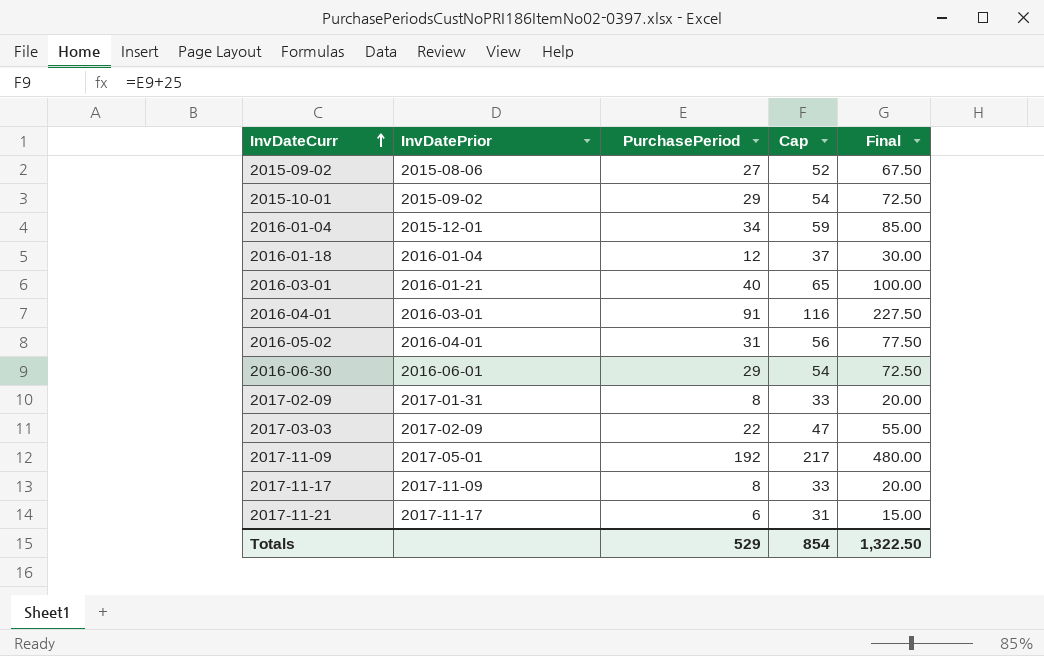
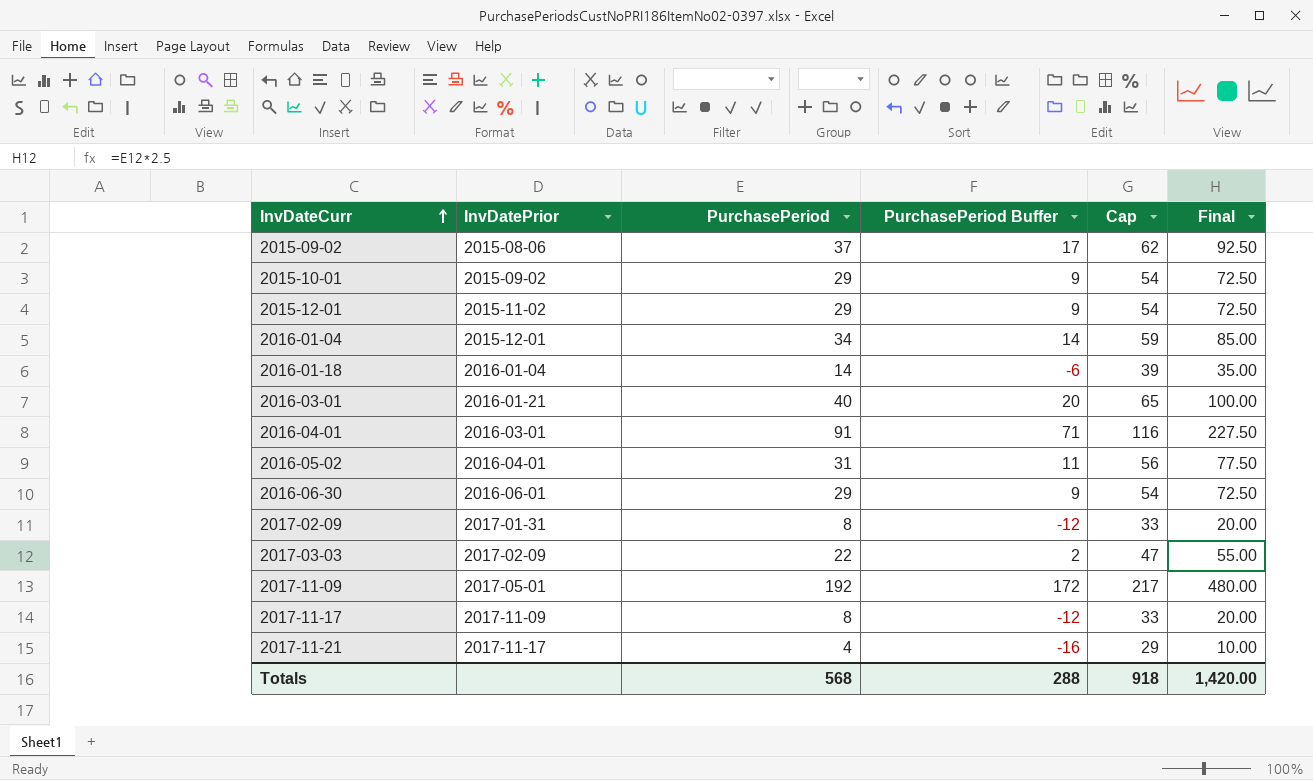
column PurchasePeriod Buffer | formula: none -> [PurchasePeriod] - 20
2015-09-02 | PurchasePeriod: 27 -> 37
2015-09-02 | Cap: 52 -> 62
2015-09-02 | Final: 67.50 -> 92.50
row 2015-12-01: none -> 2015-11-02 | 29 | 9 | 54 | 72.50
2016-01-18 | PurchasePeriod: 12 -> 14
2016-01-18 | Cap: 37 -> 39
2016-01-18 | Final: 30.00 -> 35.00
2017-11-21 | PurchasePeriod: 6 -> 4
2017-11-21 | Cap: 31 -> 29
2017-11-21 | Final: 15.00 -> 10.00
Totals | PurchasePeriod: 529 -> 568
Totals | Cap: 854 -> 918
Totals | Final: 1,322.50 -> 1,420.00

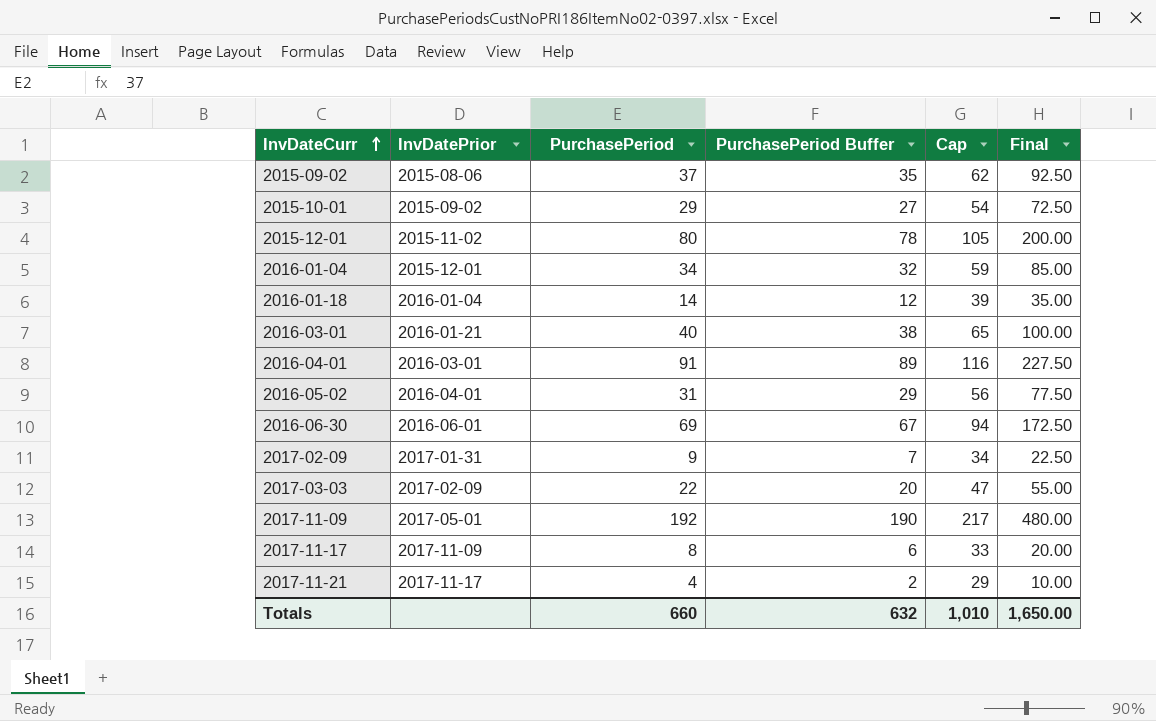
column PurchasePeriod Buffer | formula: [PurchasePeriod] - 20 -> [PurchasePeriod] - 2
2015-12-01 | PurchasePeriod: 29 -> 80
2015-12-01 | Cap: 54 -> 105
2015-12-01 | Final: 72.50 -> 200.00
2016-06-30 | PurchasePeriod: 29 -> 69
2016-06-30 | Cap: 54 -> 94
2016-06-30 | Final: 72.50 -> 172.50
2017-02-09 | PurchasePeriod: 8 -> 9
2017-02-09 | Cap: 33 -> 34
2017-02-09 | Final: 20.00 -> 22.50
Totals | PurchasePeriod: 568 -> 660
Totals | PurchasePeriod Buffer: 288 -> 632
Totals | Cap: 918 -> 1,010
Totals | Final: 1,420.00 -> 1,650.00

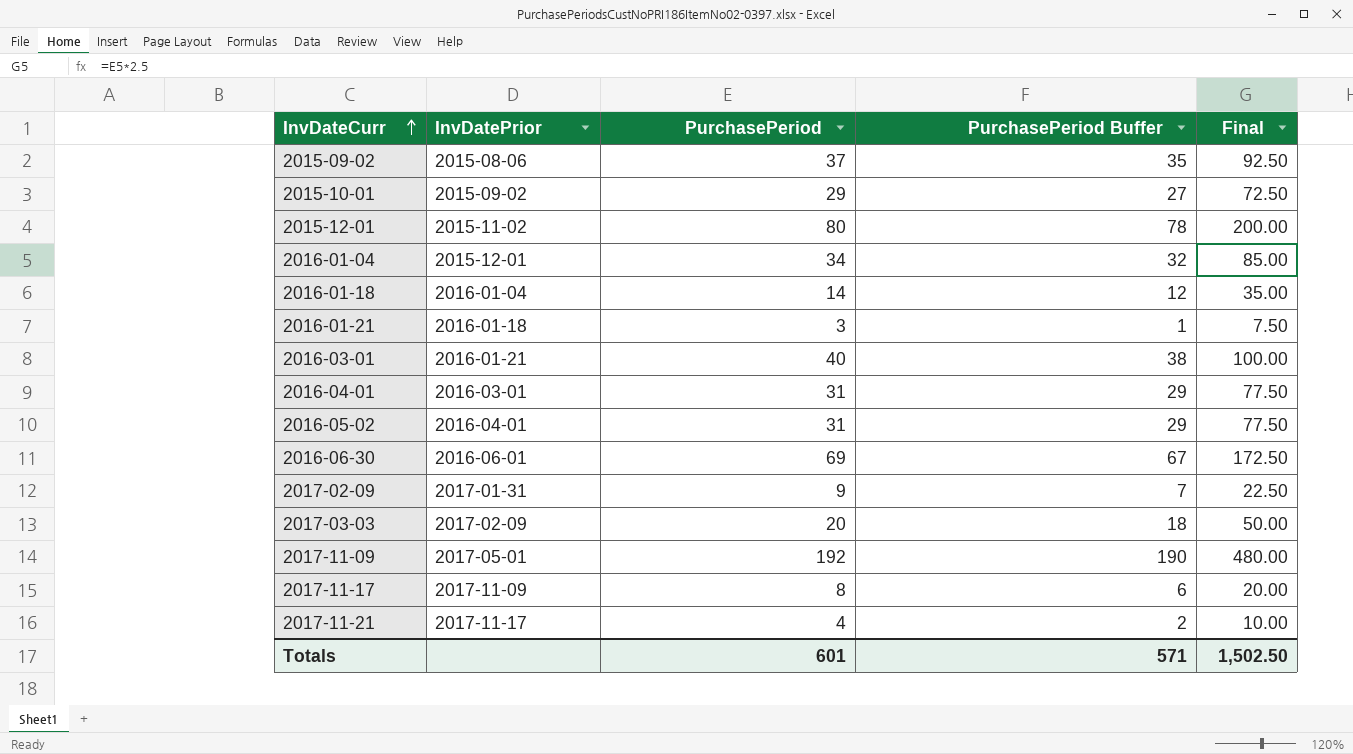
column Cap | formula: [PurchasePeriod] + 25 -> none
row 2016-01-21: none -> 2016-01-18 | 3 | 1 | 7.50
2016-04-01 | PurchasePeriod: 91 -> 31
2016-04-01 | PurchasePeriod Buffer: 89 -> 29
2016-04-01 | Final: 227.50 -> 77.50
2017-03-03 | PurchasePeriod: 22 -> 20
2017-03-03 | PurchasePeriod Buffer: 20 -> 18
2017-03-03 | Final: 55.00 -> 50.00
Totals | PurchasePeriod: 660 -> 601
Totals | PurchasePeriod Buffer: 632 -> 571
Totals | Final: 1,650.00 -> 1,502.50

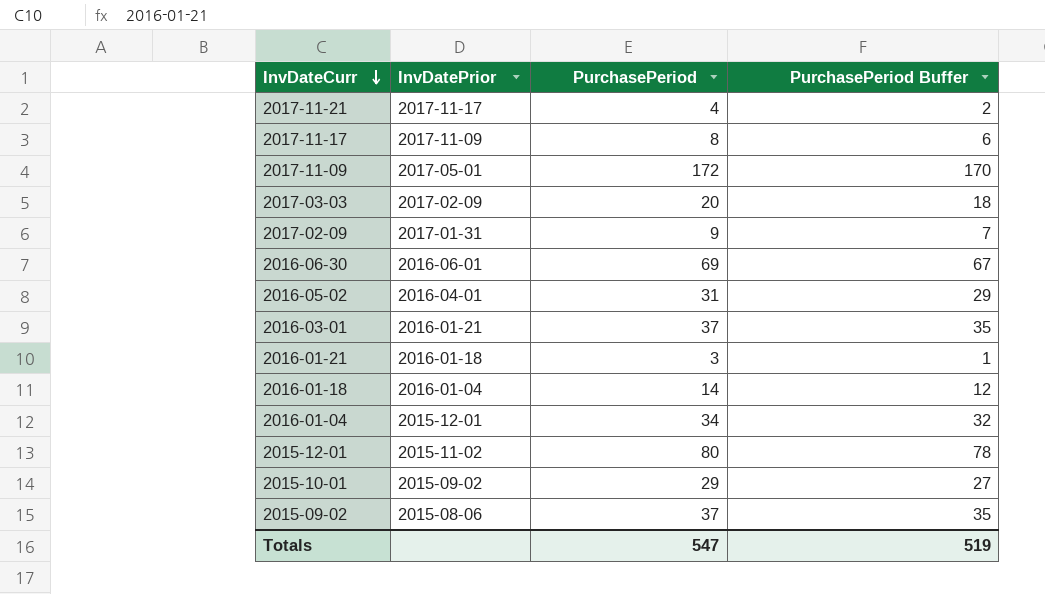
row order: InvDateCurr ascending -> InvDateCurr descending
column Final | formula: [PurchasePeriod] * 2.5 -> none
row 2016-04-01: 2016-03-01 | 31 | 29 | 77.50 -> none
2017-11-09 | PurchasePeriod: 192 -> 172
2017-11-09 | PurchasePeriod Buffer: 190 -> 170
2016-03-01 | PurchasePeriod: 40 -> 37
2016-03-01 | PurchasePeriod Buffer: 38 -> 35
Totals | PurchasePeriod: 601 -> 547
Totals | PurchasePeriod Buffer: 571 -> 519

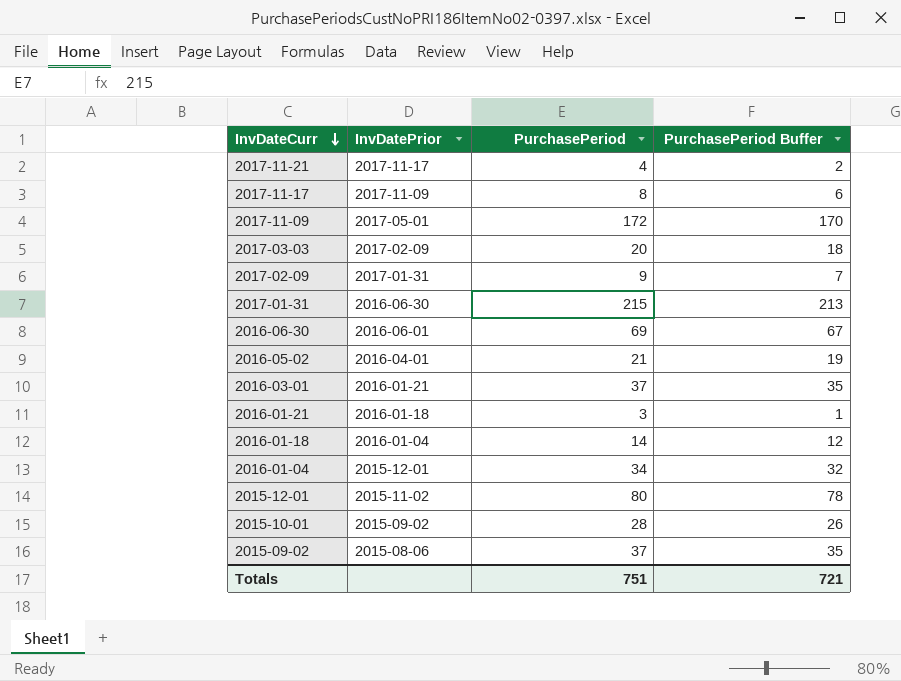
row 2017-01-31: none -> 2016-06-30 | 215 | 213
2016-05-02 | PurchasePeriod: 31 -> 21
2016-05-02 | PurchasePeriod Buffer: 29 -> 19
2015-10-01 | PurchasePeriod: 29 -> 28
2015-10-01 | PurchasePeriod Buffer: 27 -> 26
Totals | PurchasePeriod: 547 -> 751
Totals | PurchasePeriod Buffer: 519 -> 721

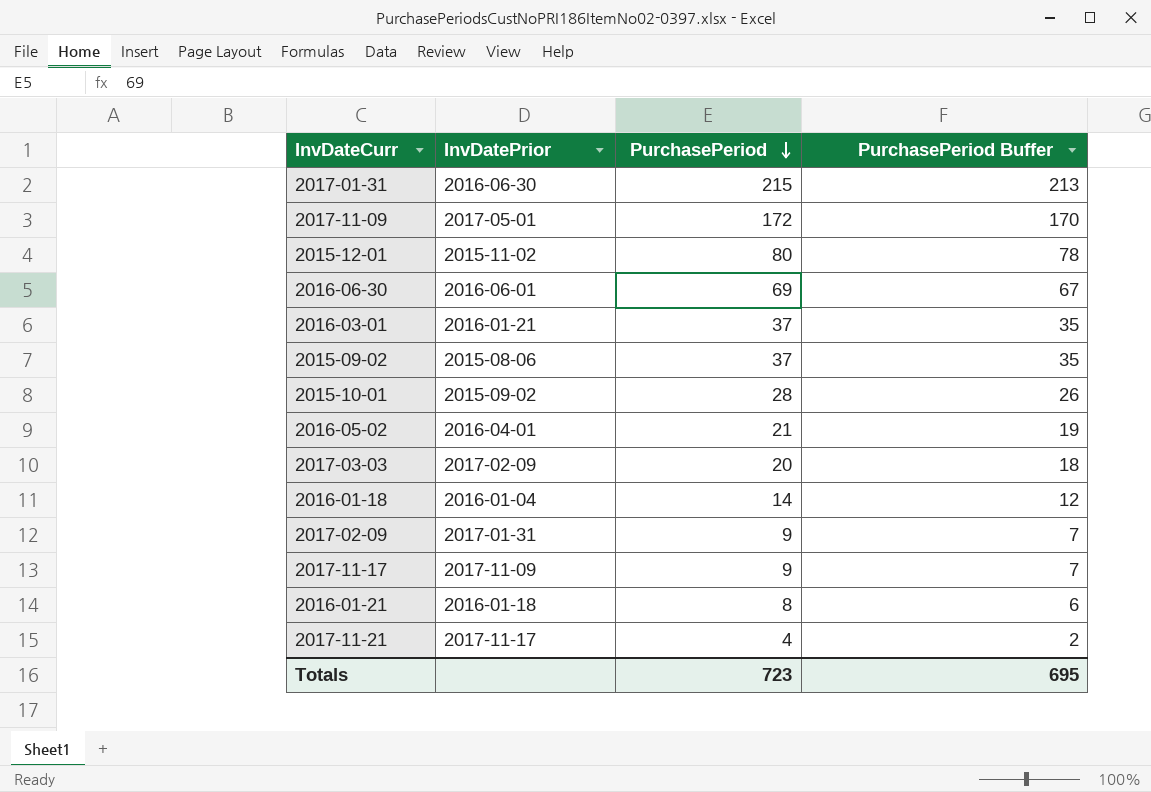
row order: InvDateCurr descending -> PurchasePeriod descending
row 2016-01-04: 2015-12-01 | 34 | 32 -> none
2017-11-17 | PurchasePeriod: 8 -> 9
2017-11-17 | PurchasePeriod Buffer: 6 -> 7
2016-01-21 | PurchasePeriod: 3 -> 8
2016-01-21 | PurchasePeriod Buffer: 1 -> 6
Totals | PurchasePeriod: 751 -> 723
Totals | PurchasePeriod Buffer: 721 -> 695

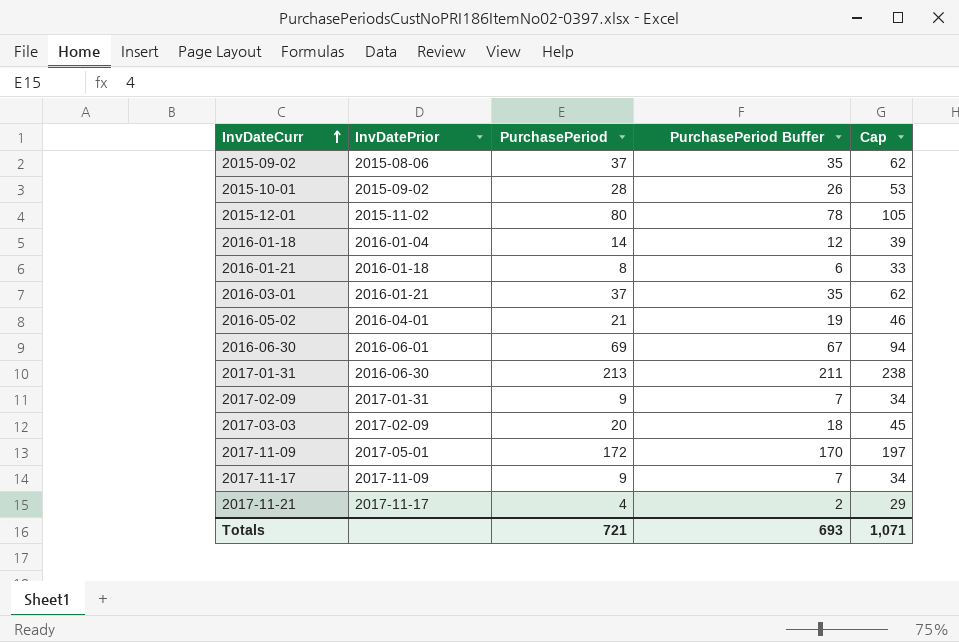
row order: PurchasePeriod descending -> InvDateCurr ascending
column Cap | formula: none -> [PurchasePeriod] + 25
2017-01-31 | PurchasePeriod: 215 -> 213
2017-01-31 | PurchasePeriod Buffer: 213 -> 211
Totals | PurchasePeriod: 723 -> 721
Totals | PurchasePeriod Buffer: 695 -> 693

